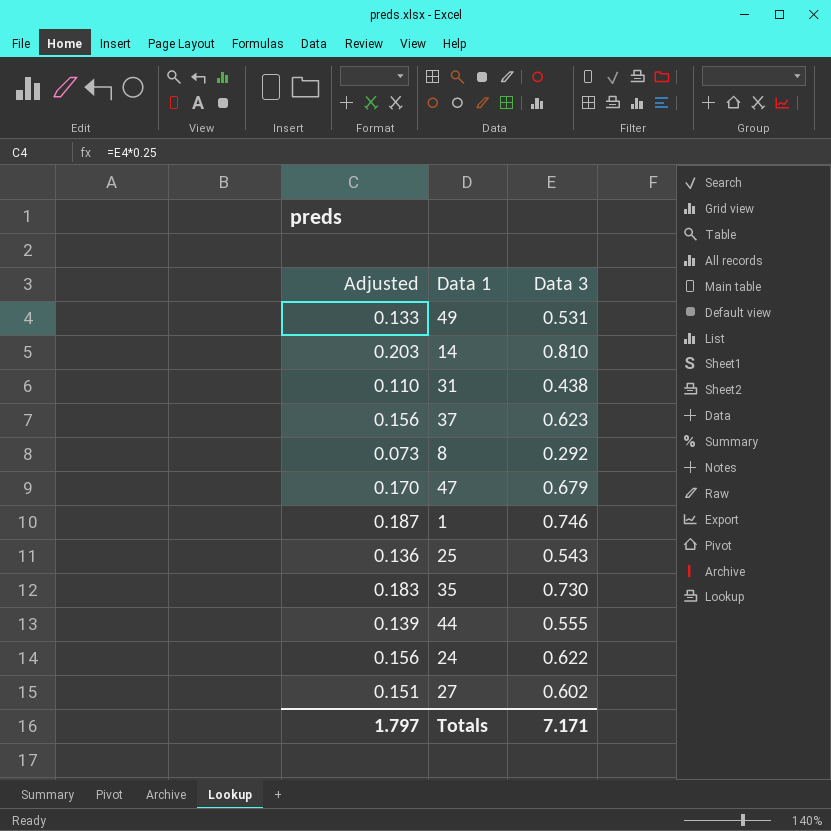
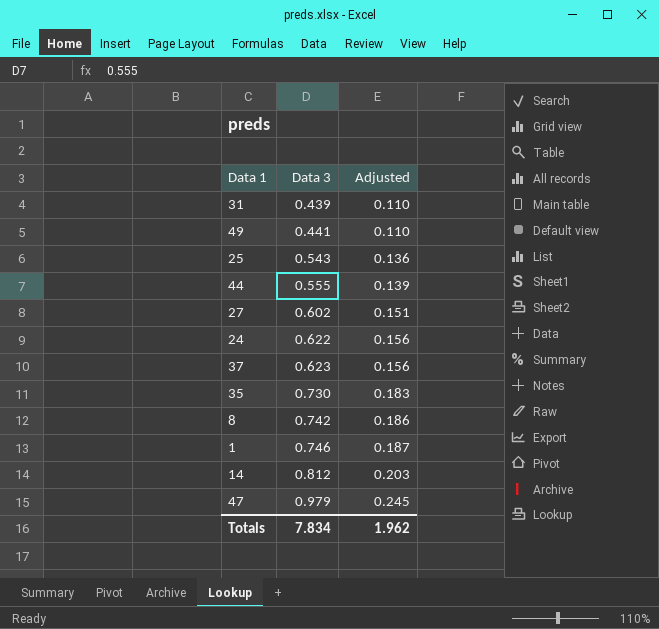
row order: none -> Data 3 ascending
column Adjusted | position: 1 -> 3
31 | Data 3: 0.438 -> 0.439
49 | Data 3: 0.531 -> 0.441
49 | Adjusted: 0.133 -> 0.110
8 | Data 3: 0.292 -> 0.742
8 | Adjusted: 0.073 -> 0.186
14 | Data 3: 0.810 -> 0.812
47 | Data 3: 0.679 -> 0.979
47 | Adjusted: 0.170 -> 0.245
Totals | Data 3: 7.171 -> 7.834
Totals | Adjusted: 1.797 -> 1.962

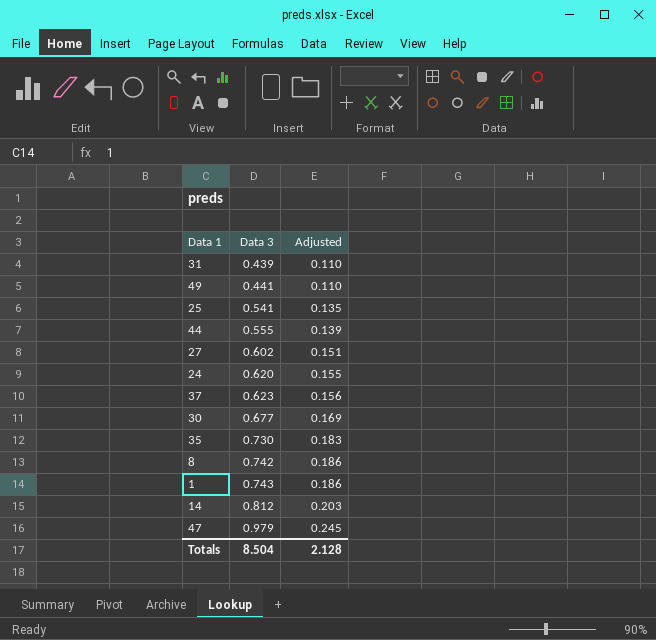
25 | Data 3: 0.543 -> 0.541
25 | Adjusted: 0.136 -> 0.135
24 | Data 3: 0.622 -> 0.620
24 | Adjusted: 0.156 -> 0.155
row 30: none -> 0.677 | 0.169
1 | Data 3: 0.746 -> 0.743
1 | Adjusted: 0.187 -> 0.186
Totals | Data 3: 7.834 -> 8.504
Totals | Adjusted: 1.962 -> 2.128

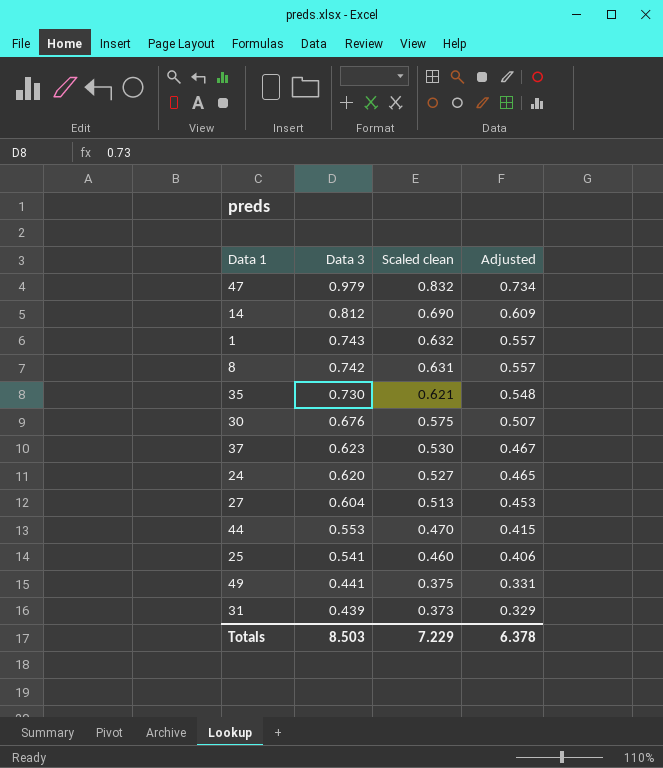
row order: Data 3 ascending -> Data 3 descending
column Scaled clean | formula: none -> [Data 3] * 0.85
column Adjusted | formula: [Data 3] * 0.25 -> [Data 3] * 0.75
30 | Data 3: 0.677 -> 0.676
27 | Data 3: 0.602 -> 0.604
44 | Data 3: 0.555 -> 0.553
Totals | Data 3: 8.504 -> 8.503
Totals | Adjusted: 2.128 -> 6.378

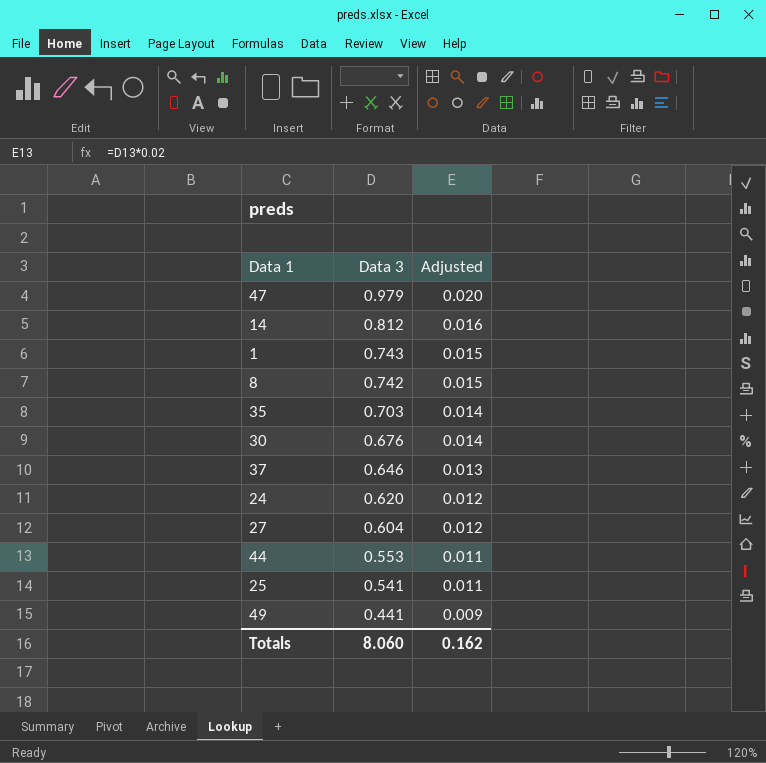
column Scaled clean | formula: [Data 3] * 0.85 -> none
column Adjusted | formula: [Data 3] * 0.75 -> [Data 3] * 0.02
row 31: 0.439 | 0.373 | 0.329 -> none
35 | Data 3: 0.730 -> 0.703
37 | Data 3: 0.623 -> 0.646
Totals | Data 3: 8.503 -> 8.060
Totals | Adjusted: 6.378 -> 0.162

